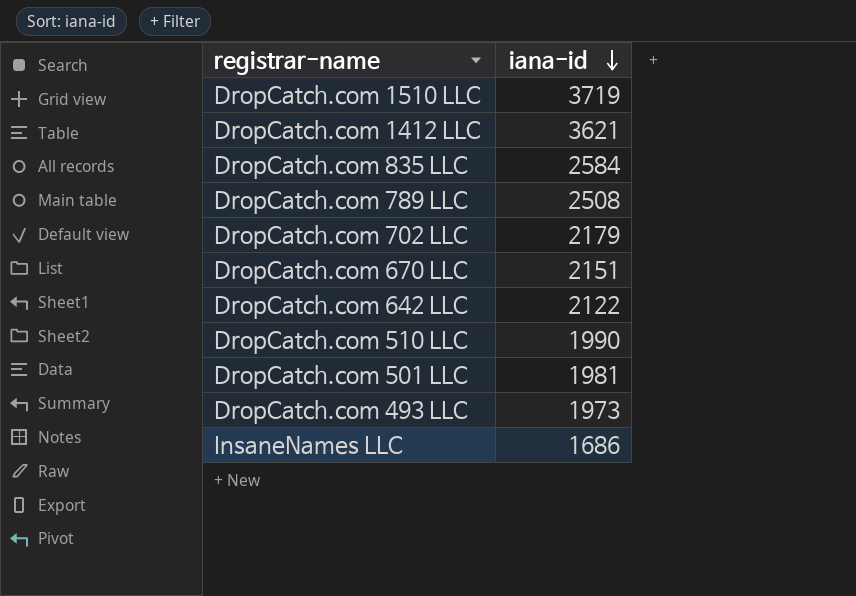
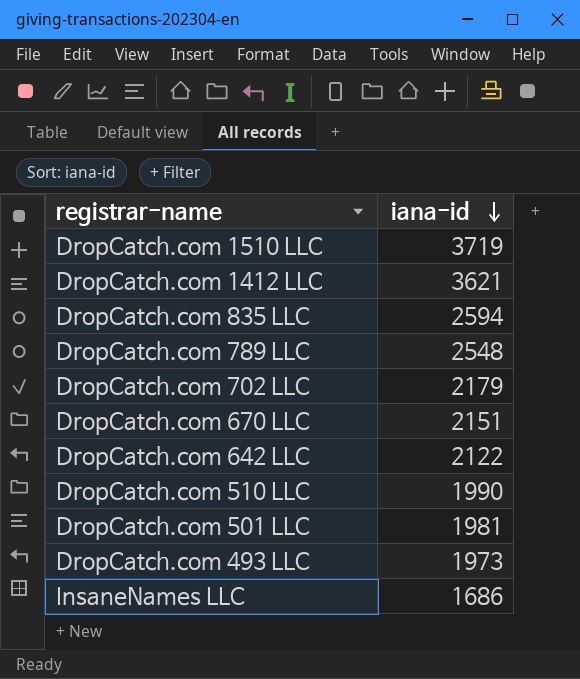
DropCatch.com 835 LLC | iana-id: 2584 -> 2594
DropCatch.com 789 LLC | iana-id: 2508 -> 2548

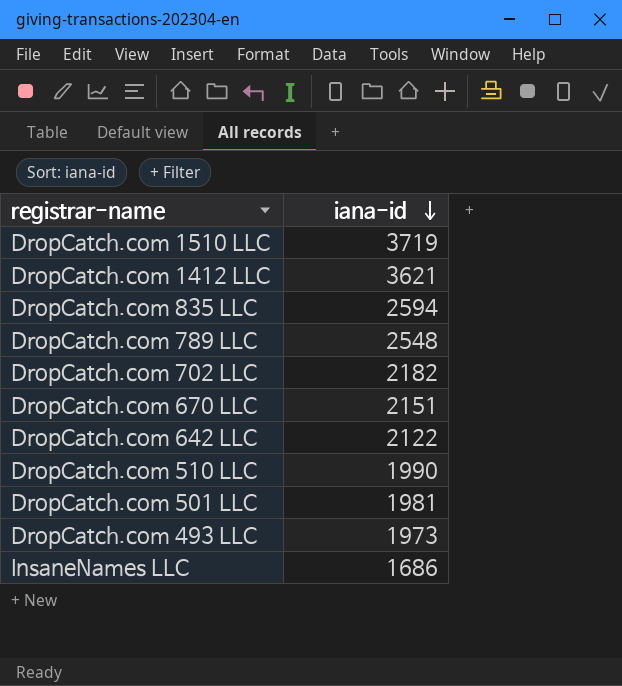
DropCatch.com 702 LLC | iana-id: 2179 -> 2182

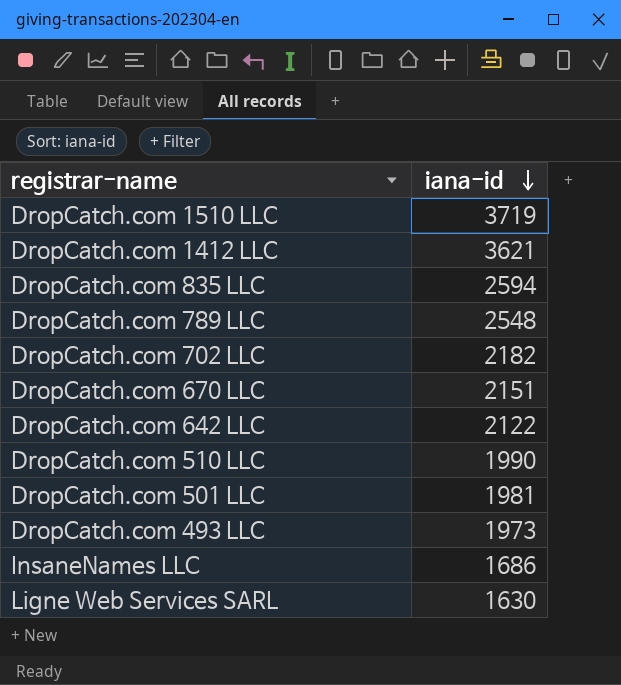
row Ligne Web Services SARL: none -> 1630

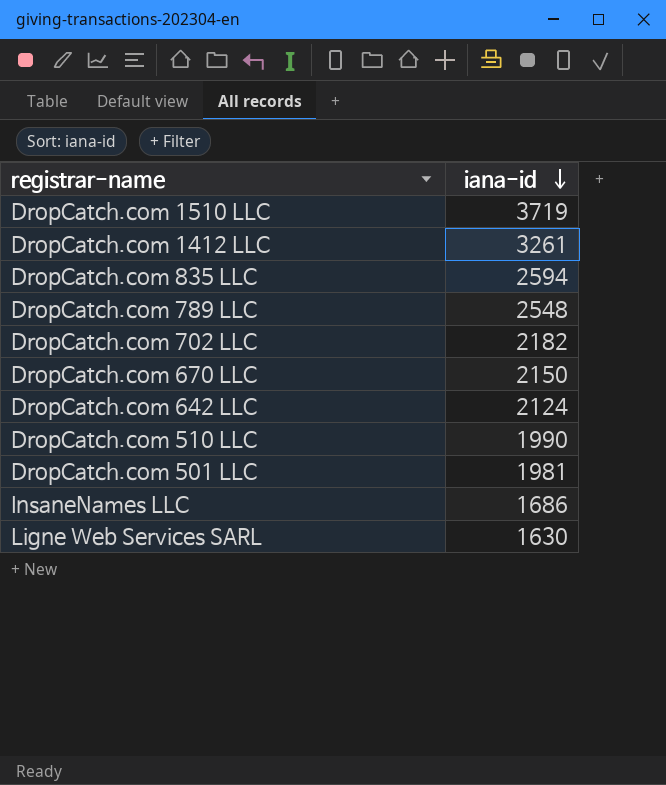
row DropCatch.com 493 LLC: 1973 -> none
DropCatch.com 1412 LLC | iana-id: 3621 -> 3261
DropCatch.com 670 LLC | iana-id: 2151 -> 2150
DropCatch.com 642 LLC | iana-id: 2122 -> 2124

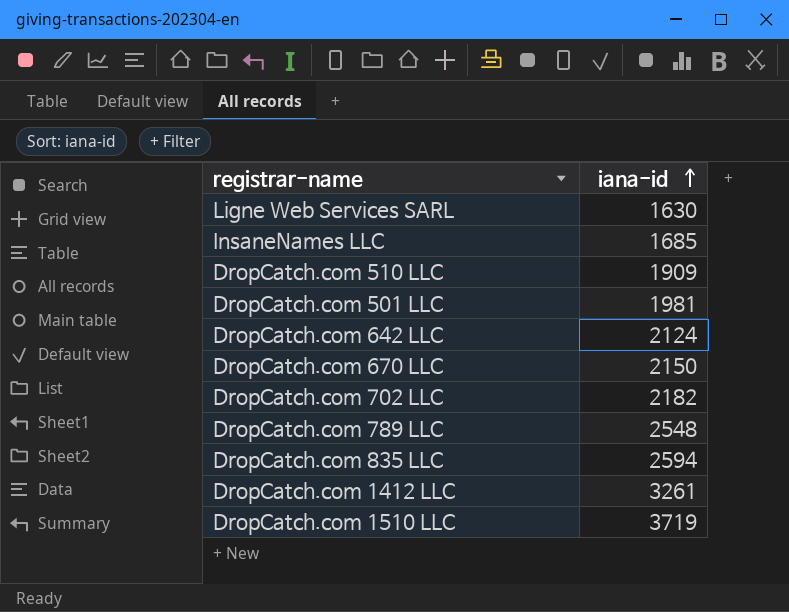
row order: iana-id descending -> iana-id ascending
InsaneNames LLC | iana-id: 1686 -> 1685
DropCatch.com 510 LLC | iana-id: 1990 -> 1909

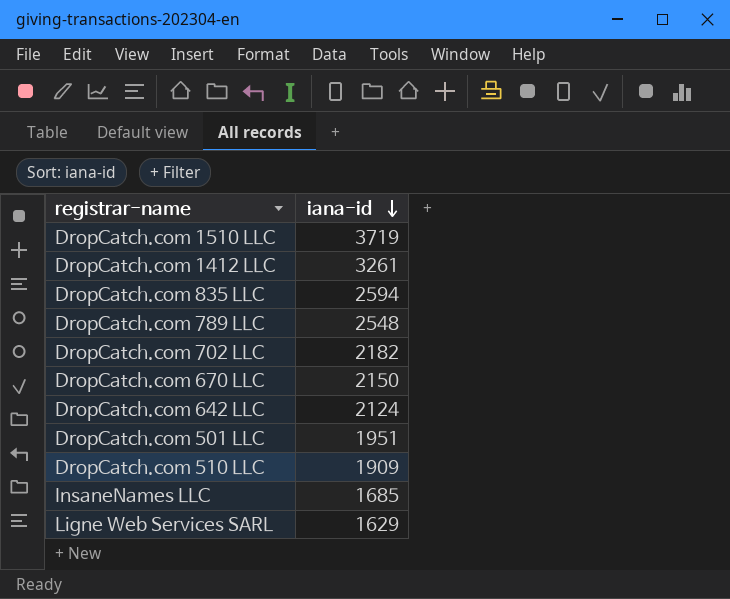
row order: iana-id ascending -> iana-id descending
DropCatch.com 501 LLC | iana-id: 1981 -> 1951
Ligne Web Services SARL | iana-id: 1630 -> 1629

